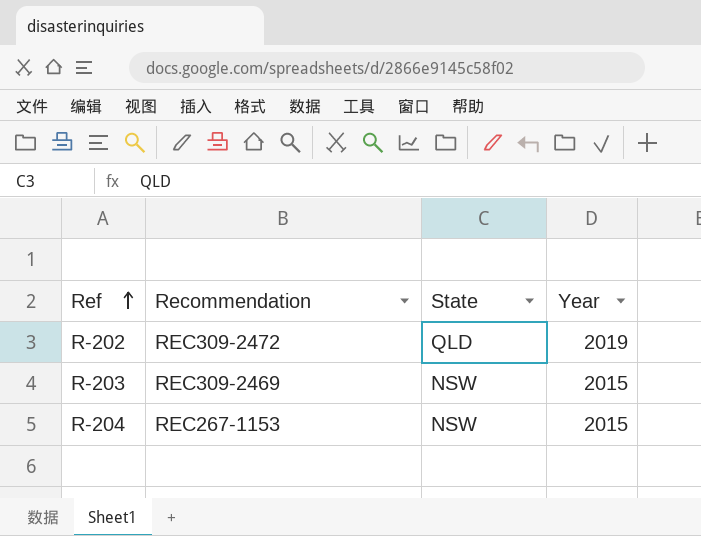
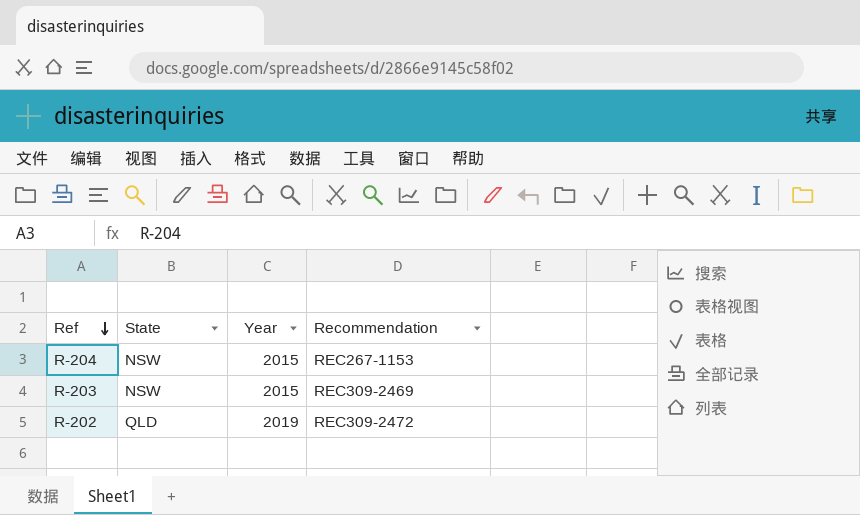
row order: Ref ascending -> Ref descending
column Recommendation | position: 2 -> 4

